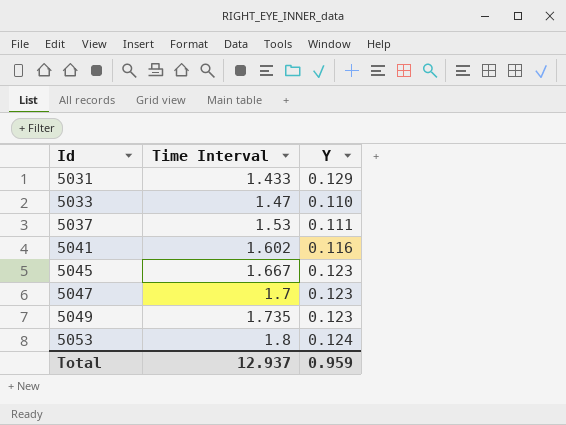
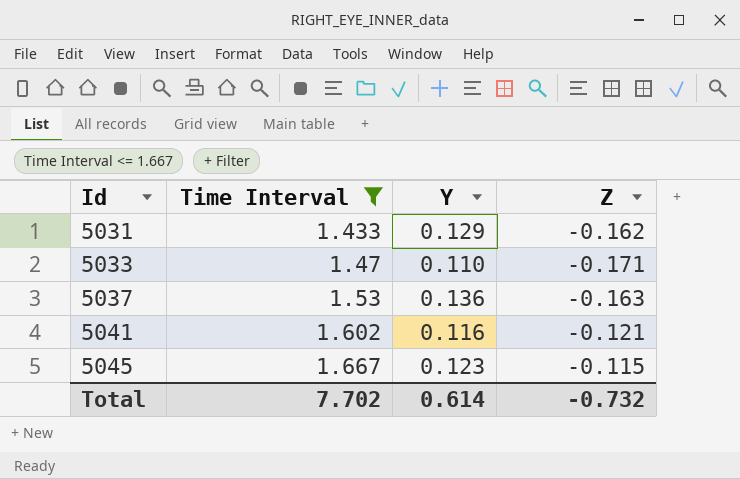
filter: none -> Time Interval <= 1.667
column Z | position: none -> 4
5037 | Y: 0.111 -> 0.136
Total | Time Interval: 12.937 -> 7.702
Total | Y: 0.959 -> 0.614

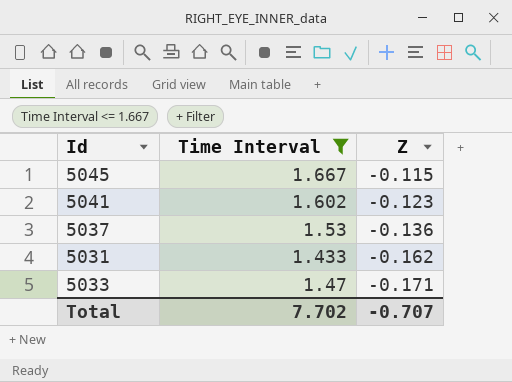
row order: Id ascending -> Z descending
column Y | position: 3 -> none
5041 | Z: -0.121 -> -0.123
5037 | Z: -0.163 -> -0.136
Total | Z: -0.732 -> -0.707

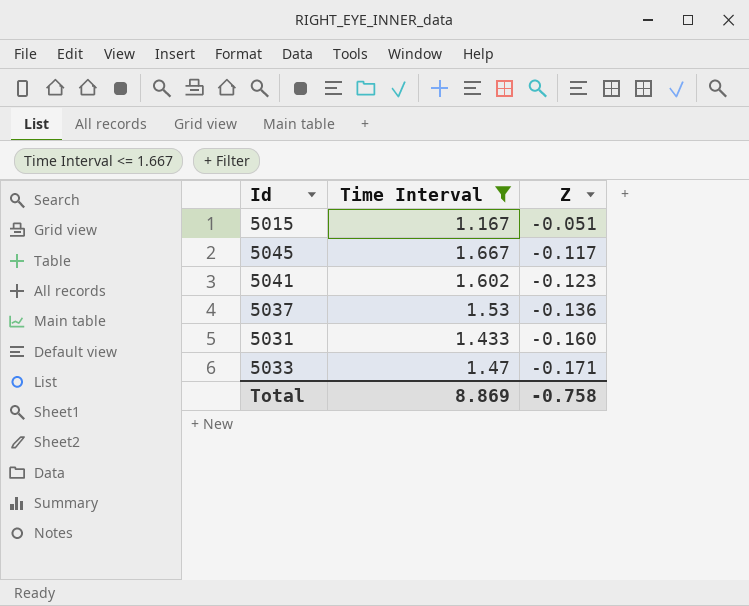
row 5015: none -> 1.167 | -0.051
5045 | Z: -0.115 -> -0.117
5031 | Z: -0.162 -> -0.160
Total | Time Interval: 7.702 -> 8.869
Total | Z: -0.707 -> -0.758

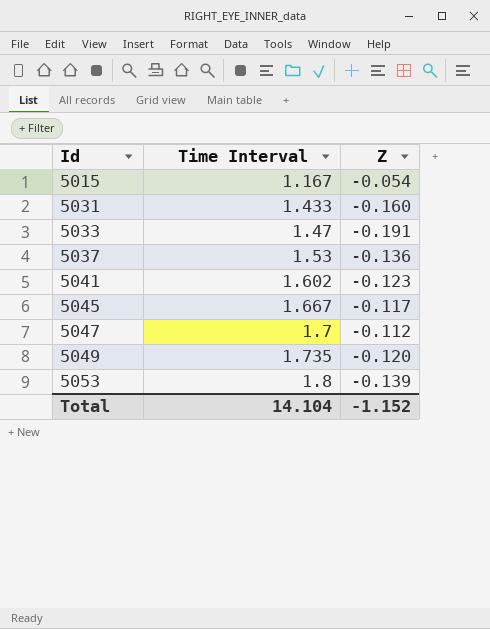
filter: Time Interval <= 1.667 -> none
row order: Z descending -> Id ascending
5015 | Z: -0.051 -> -0.054
5033 | Z: -0.171 -> -0.191
Total | Time Interval: 8.869 -> 14.104
Total | Z: -0.758 -> -1.152

